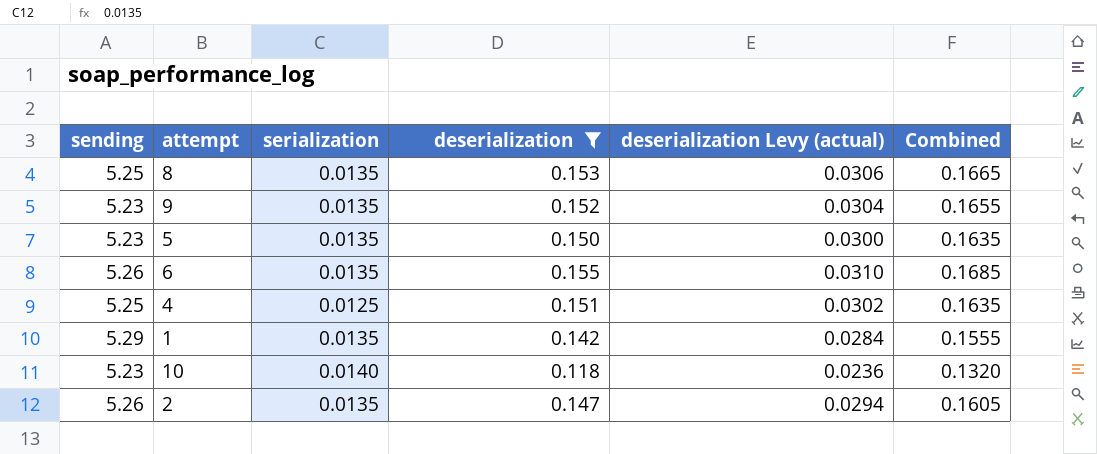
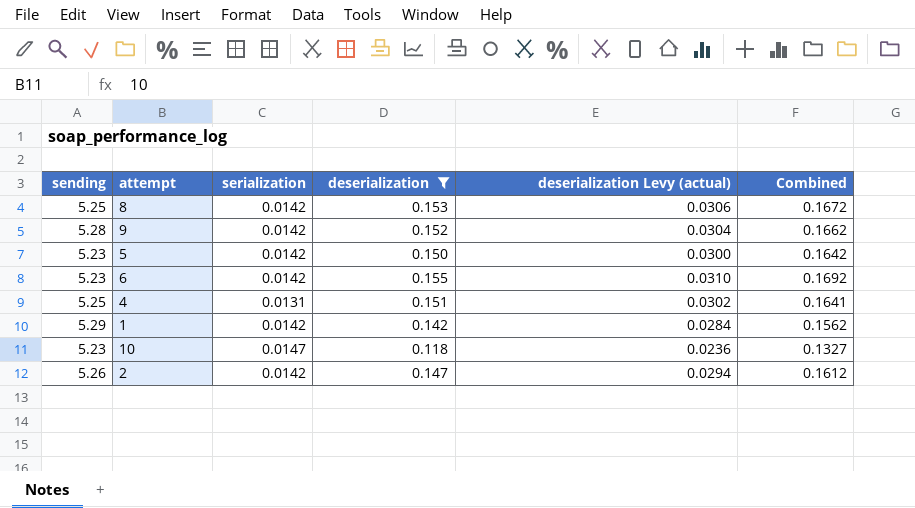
8 | serialization: 0.0135 -> 0.0142
8 | Combined: 0.1665 -> 0.1672
9 | sending: 5.23 -> 5.28
9 | serialization: 0.0135 -> 0.0142
9 | Combined: 0.1655 -> 0.1662
5 | serialization: 0.0135 -> 0.0142
5 | Combined: 0.1635 -> 0.1642
6 | sending: 5.26 -> 5.23
6 | serialization: 0.0135 -> 0.0142
6 | Combined: 0.1685 -> 0.1692
4 | serialization: 0.0125 -> 0.0131
4 | Combined: 0.1635 -> 0.1641
1 | serialization: 0.0135 -> 0.0142
1 | Combined: 0.1555 -> 0.1562
10 | serialization: 0.0140 -> 0.0147
10 | Combined: 0.1320 -> 0.1327
2 | serialization: 0.0135 -> 0.0142
2 | Combined: 0.1605 -> 0.1612

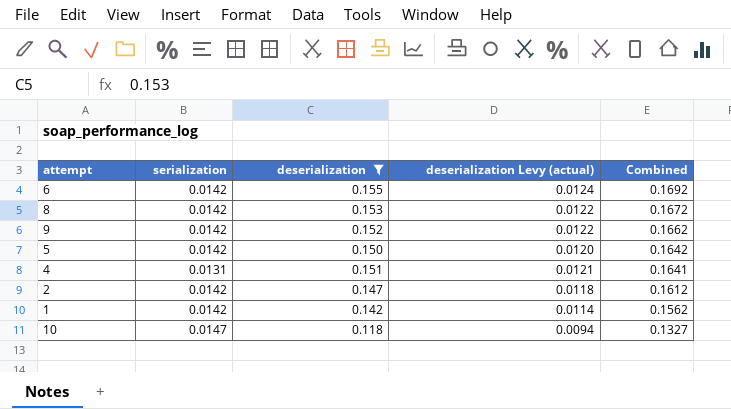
row order: none -> Combined descending
column sending | position: 1 -> none
column deserialization Levy (actual) | formula: [deserialization] * 0.2 -> [deserialization] * 0.08

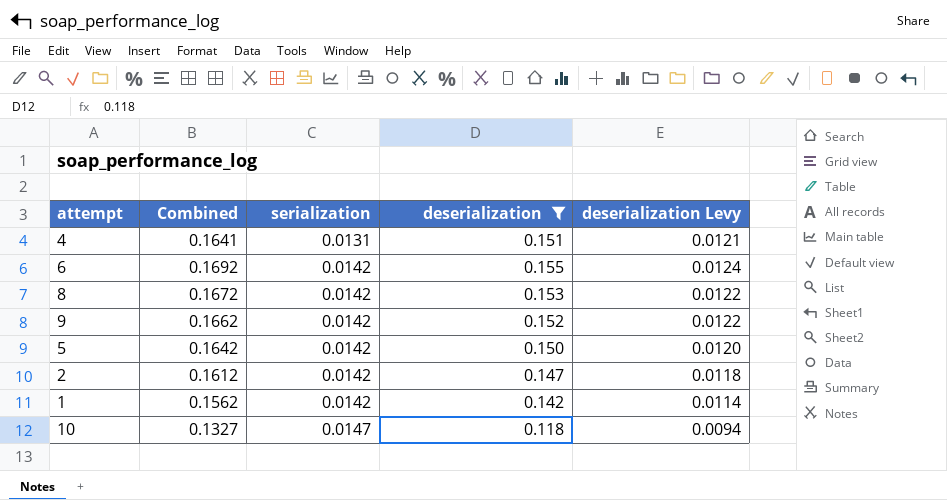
row order: Combined descending -> serialization ascending
column Combined | position: 5 -> 2
column name: deserialization Levy (actual) -> deserialization Levy

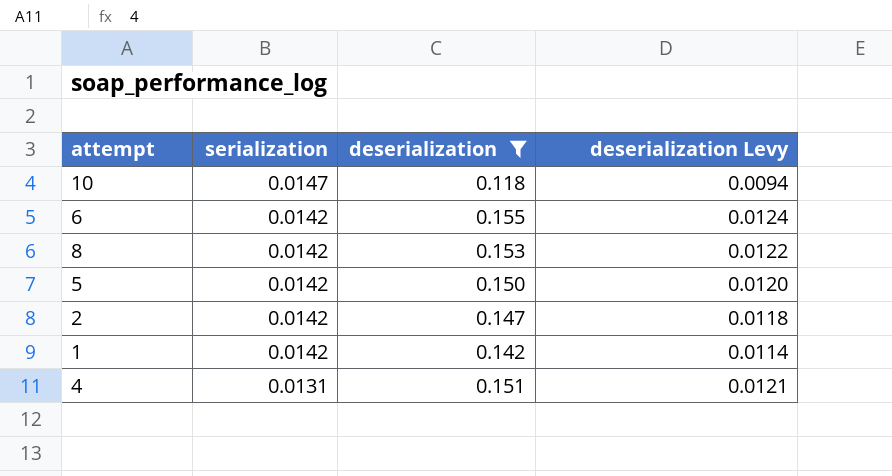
row order: serialization ascending -> serialization descending
column Combined | formula: [serialization] + [deserialization] -> none
row 9: 0.1662 | 0.0142 | 0.152 | 0.0122 -> none

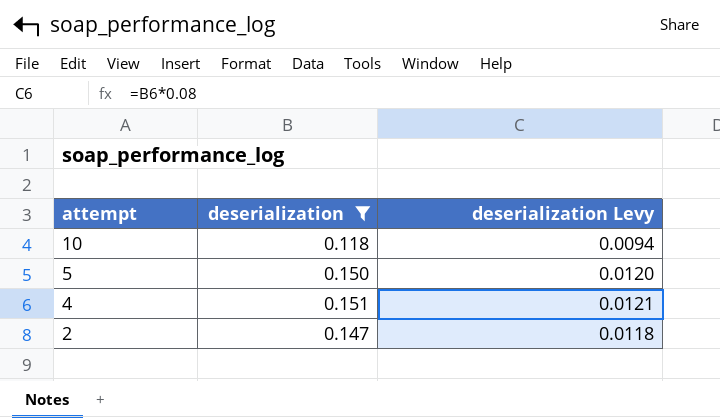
row order: serialization descending -> attempt descending
column serialization | position: 2 -> none
row 6: 0.0142 | 0.155 | 0.0124 -> none
row 8: 0.0142 | 0.153 | 0.0122 -> none
row 1: 0.0142 | 0.142 | 0.0114 -> none

